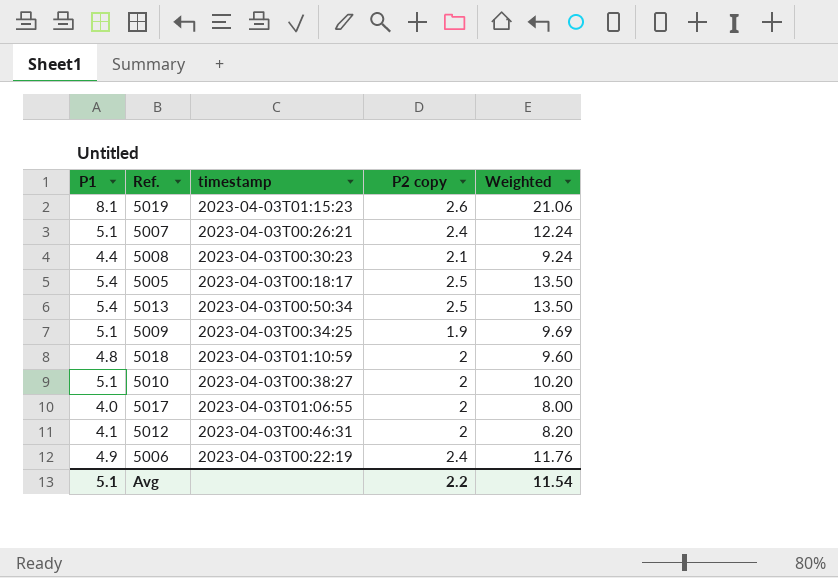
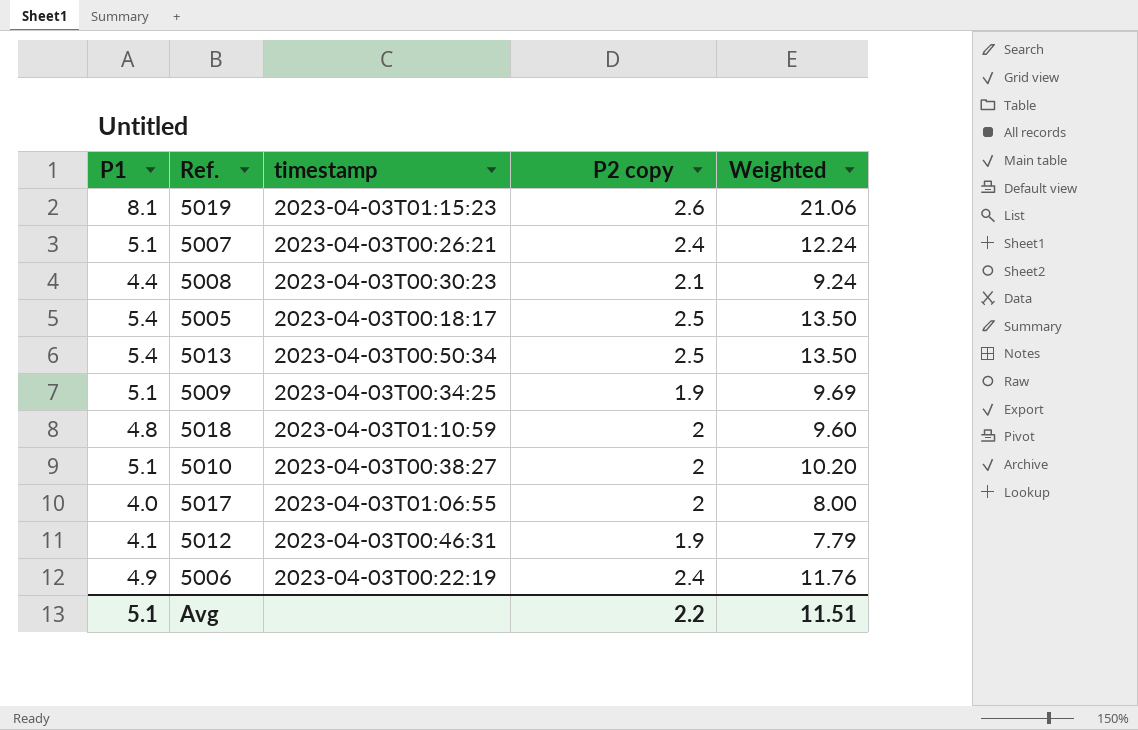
5012 | P2 copy: 2 -> 1.9
5012 | Weighted: 8.20 -> 7.79
Avg | Weighted: 11.54 -> 11.51

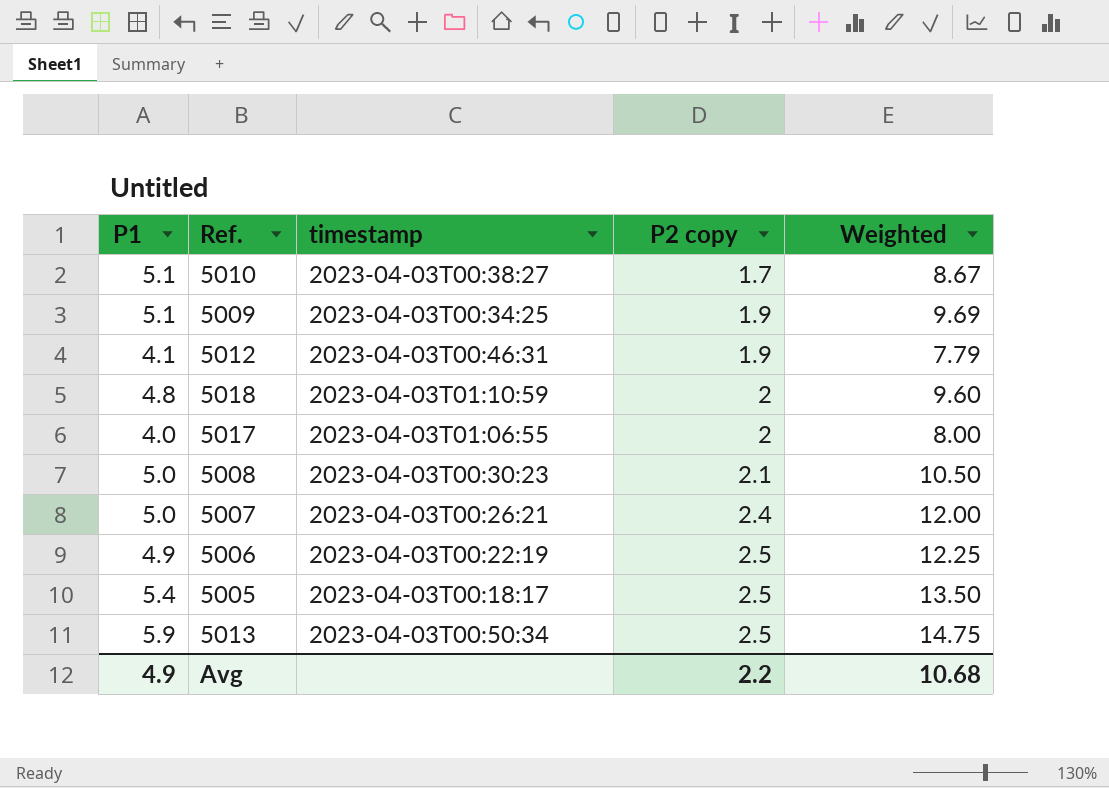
row order: none -> P2 copy ascending
row 5019: 8.1 | 2023-04-03T01:15:23 | 2.6 | 21.06 -> none
5010 | P2 copy: 2 -> 1.7
5010 | Weighted: 10.20 -> 8.67
5008 | P1: 4.4 -> 5.0
5008 | Weighted: 9.24 -> 10.50
5007 | P1: 5.1 -> 5.0
5007 | Weighted: 12.24 -> 12.00
5006 | P2 copy: 2.4 -> 2.5
5006 | Weighted: 11.76 -> 12.25
5013 | P1: 5.4 -> 5.9
5013 | Weighted: 13.50 -> 14.75
Avg | P1: 5.1 -> 4.9
Avg | Weighted: 11.51 -> 10.68

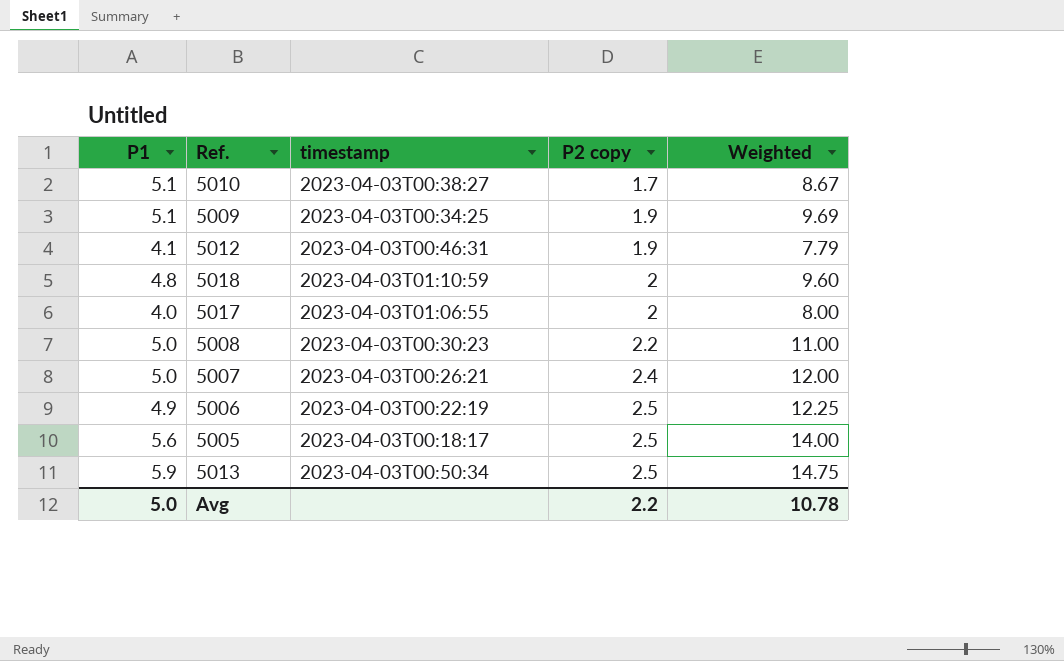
5008 | P2 copy: 2.1 -> 2.2
5008 | Weighted: 10.50 -> 11.00
5005 | P1: 5.4 -> 5.6
5005 | Weighted: 13.50 -> 14.00
Avg | P1: 4.9 -> 5.0
Avg | Weighted: 10.68 -> 10.78

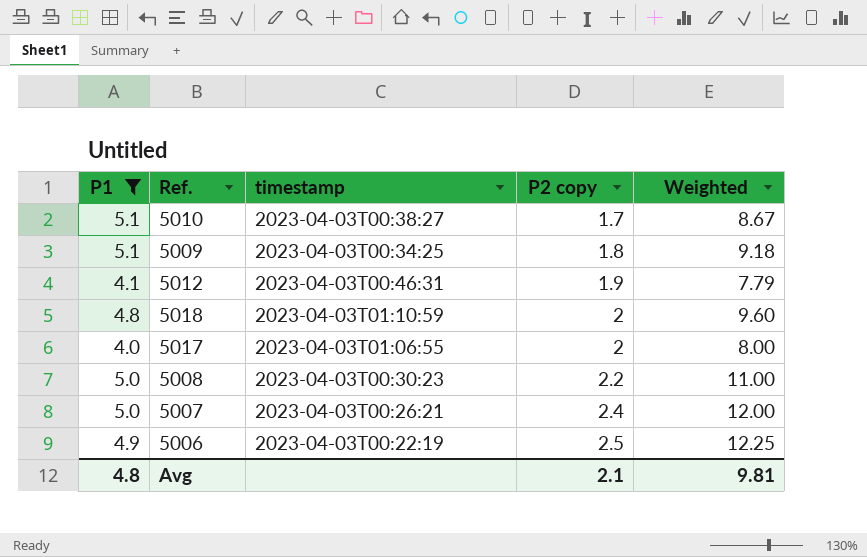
filter: none -> P1 <= 5.1
5009 | P2 copy: 1.9 -> 1.8
5009 | Weighted: 9.69 -> 9.18
Avg | P1: 5.0 -> 4.8
Avg | P2 copy: 2.2 -> 2.1
Avg | Weighted: 10.78 -> 9.81

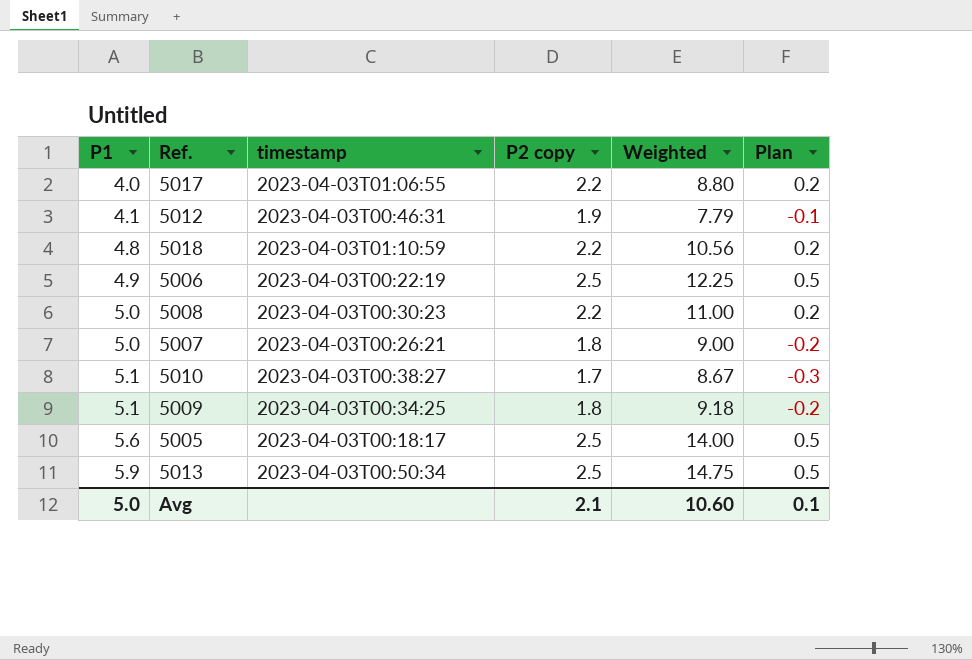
filter: P1 <= 5.1 -> none
row order: P2 copy ascending -> P1 ascending
column Plan | formula: none -> [P2 copy] - 2
5017 | P2 copy: 2 -> 2.2
5017 | Weighted: 8.00 -> 8.80
5018 | P2 copy: 2 -> 2.2
5018 | Weighted: 9.60 -> 10.56
5007 | P2 copy: 2.4 -> 1.8
5007 | Weighted: 12.00 -> 9.00
Avg | P1: 4.8 -> 5.0
Avg | Weighted: 9.81 -> 10.60

